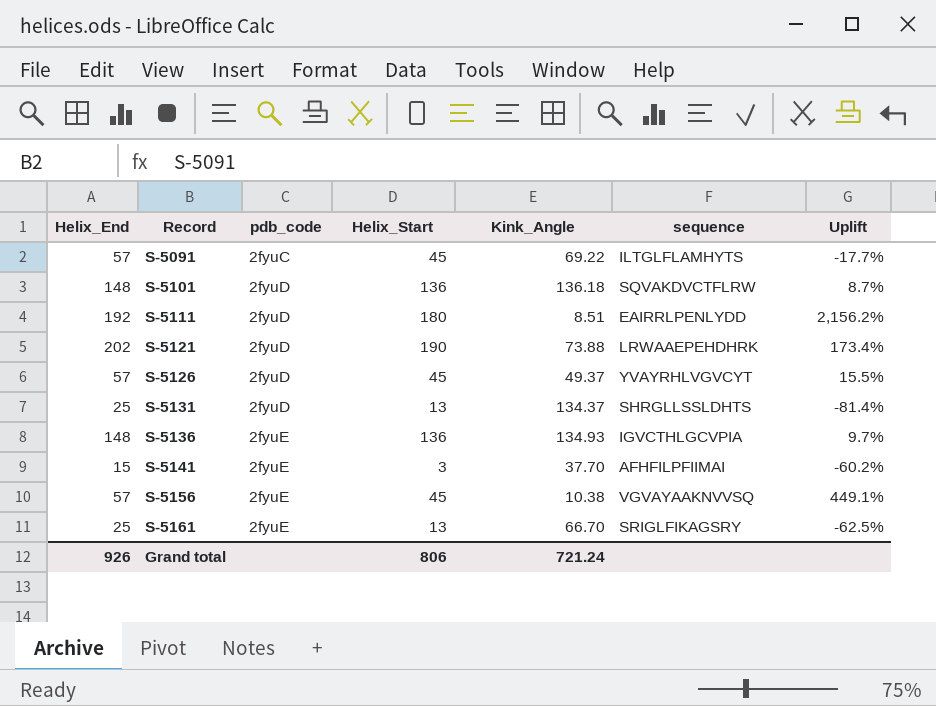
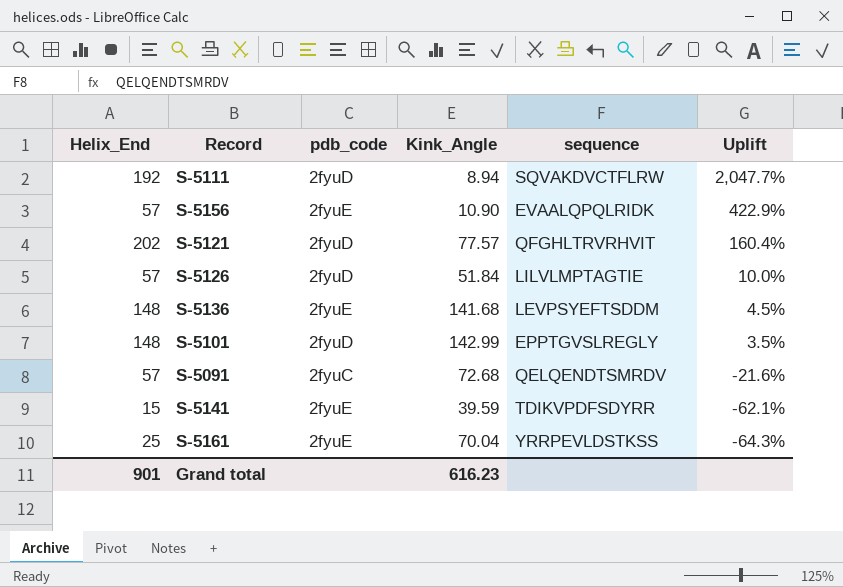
row order: Record ascending -> Uplift descending
column Helix_Start | position: 4 -> none
row S-5131: 25 | 2fyuD | 13 | 134.37 | SHRGLLSSLDHTS | -81.4% -> none
S-5111 | Kink_Angle: 8.51 -> 8.94
S-5111 | sequence: EAIRRLPENLYDD -> SQVAKDVCTFLRW
S-5111 | Uplift: 2,156.2% -> 2,047.7%
S-5156 | Kink_Angle: 10.38 -> 10.90
S-5156 | sequence: VGVAYAAKNVVSQ -> EVAALQPQLRIDK
S-5156 | Uplift: 449.1% -> 422.9%
S-5121 | Kink_Angle: 73.88 -> 77.57
S-5121 | sequence: LRWAAEPEHDHRK -> QFGHLTRVRHVIT
S-5121 | Uplift: 173.4% -> 160.4%
S-5126 | Kink_Angle: 49.37 -> 51.84
S-5126 | sequence: YVAYRHLVGVCYT -> LILVLMPTAGTIE
S-5126 | Uplift: 15.5% -> 10.0%
S-5136 | Kink_Angle: 134.93 -> 141.68
S-5136 | sequence: IGVCTHLGCVPIA -> LEVPSYEFTSDDM
S-5136 | Uplift: 9.7% -> 4.5%
S-5101 | Kink_Angle: 136.18 -> 142.99
S-5101 | sequence: SQVAKDVCTFLRW -> EPPTGVSLREGLY
S-5101 | Uplift: 8.7% -> 3.5%
S-5091 | Kink_Angle: 69.22 -> 72.68
S-5091 | sequence: ILTGLFLAMHYTS -> QELQENDTSMRDV
S-5091 | Uplift: -17.7% -> -21.6%
S-5141 | Kink_Angle: 37.70 -> 39.59
S-5141 | sequence: AFHFILPFIIMAI -> TDIKVPDFSDYRR
S-5141 | Uplift: -60.2% -> -62.1%
S-5161 | Kink_Angle: 66.70 -> 70.04
S-5161 | sequence: SRIGLFIKAGSRY -> YRRPEVLDSTKSS
S-5161 | Uplift: -62.5% -> -64.3%
Grand total | Helix_End: 926 -> 901
Grand total | Kink_Angle: 721.24 -> 616.23

